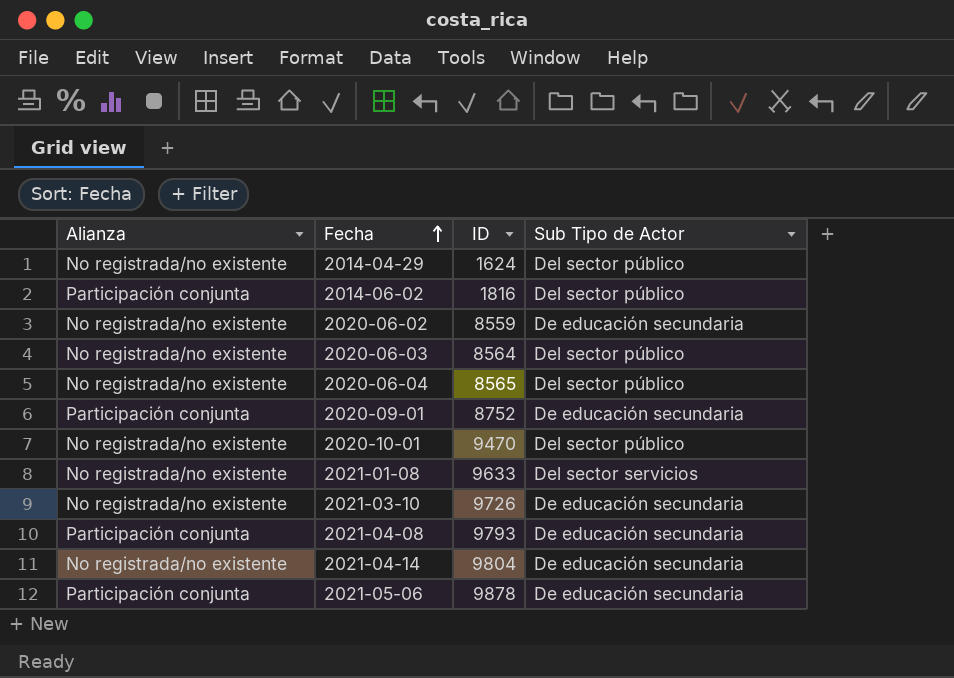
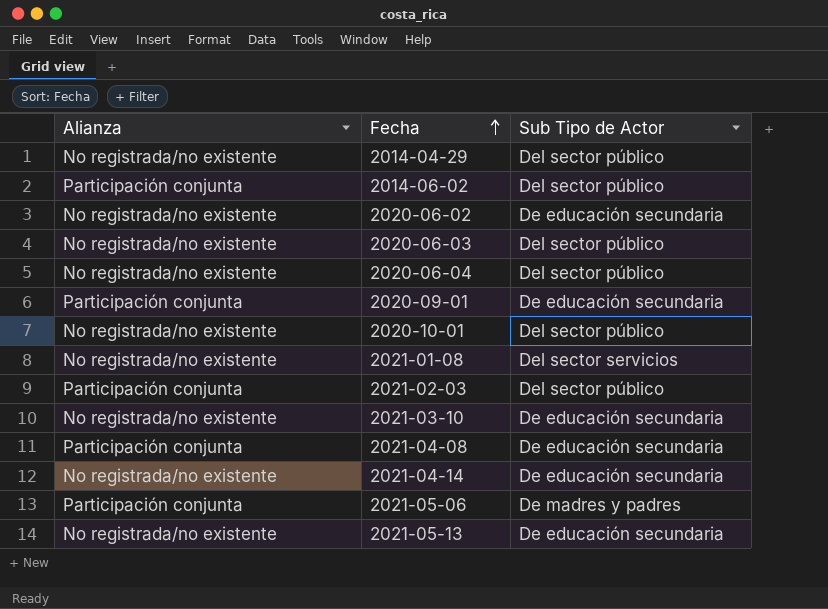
column ID | position: 3 -> none
row 2021-02-03: none -> Participación conjunta | Del sector público
2021-05-06 | Sub Tipo de Actor: De educación secundaria -> De madres y padres
row 2021-05-13: none -> No registrada/no existente | De educación secundaria

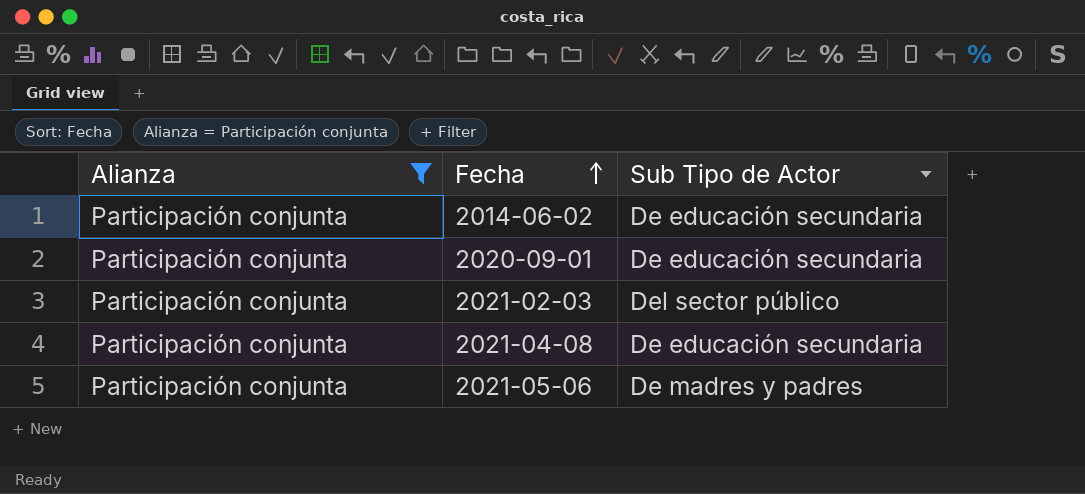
filter: none -> Alianza = Participación conjunta
2014-06-02 | Sub Tipo de Actor: Del sector público -> De educación secundaria

